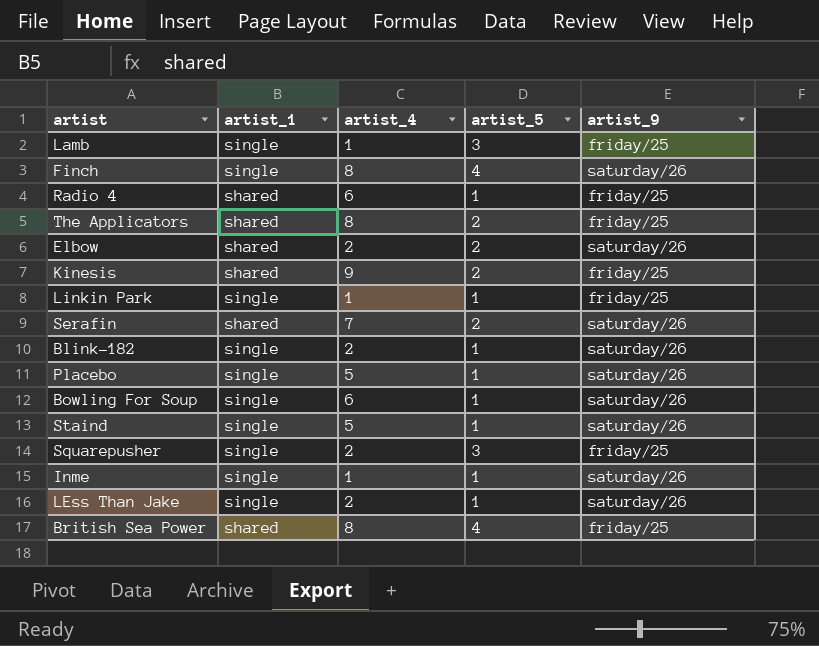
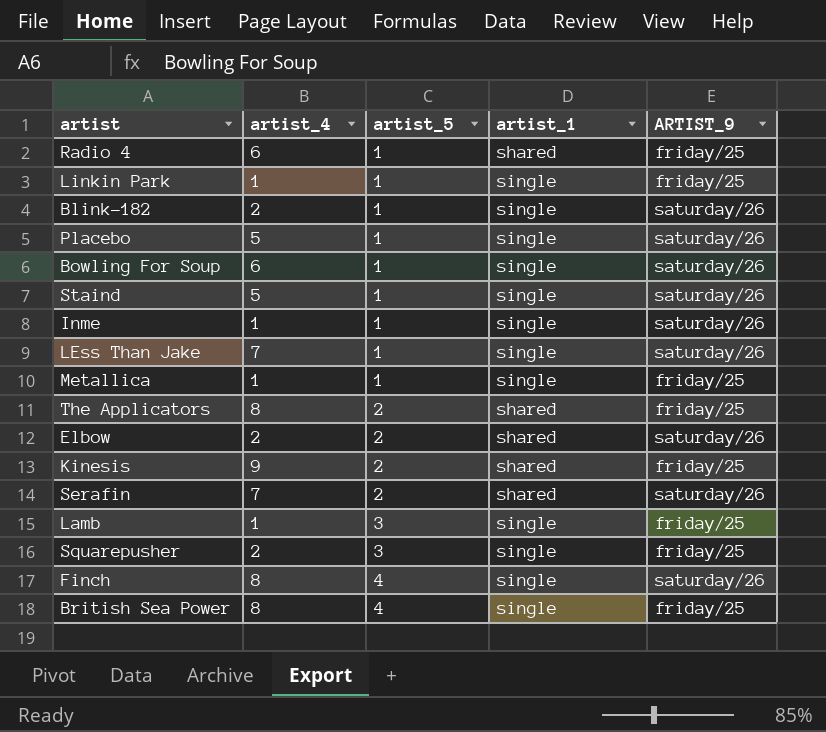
row order: none -> artist_5 ascending
column artist_1 | position: 2 -> 4
column name: artist_9 -> ARTIST_9
LEss Than Jake | artist_4: 2 -> 7
row Metallica: none -> 1 | 1 | single | friday/25
British Sea Power | artist_1: shared -> single

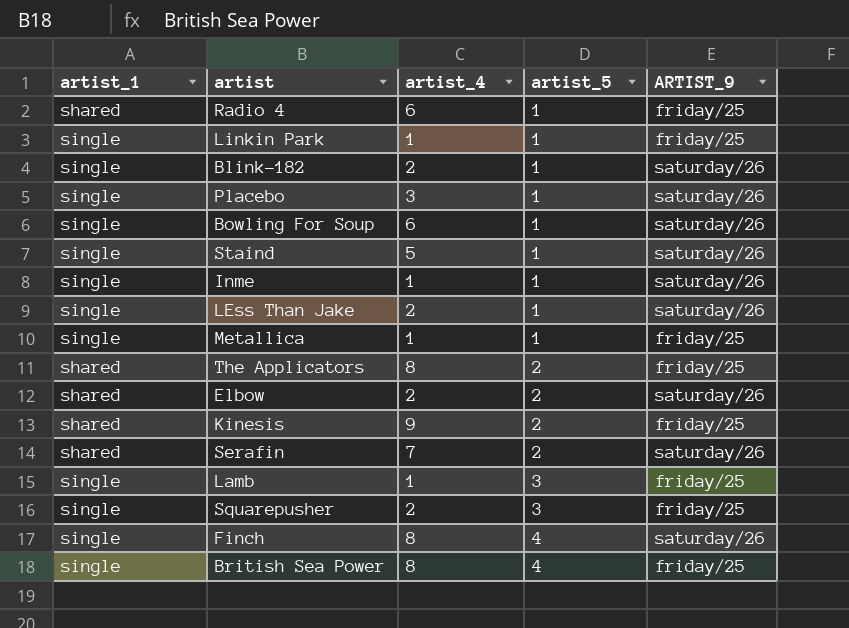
column artist_1 | position: 4 -> 1
Placebo | artist_4: 5 -> 3
LEss Than Jake | artist_4: 7 -> 2

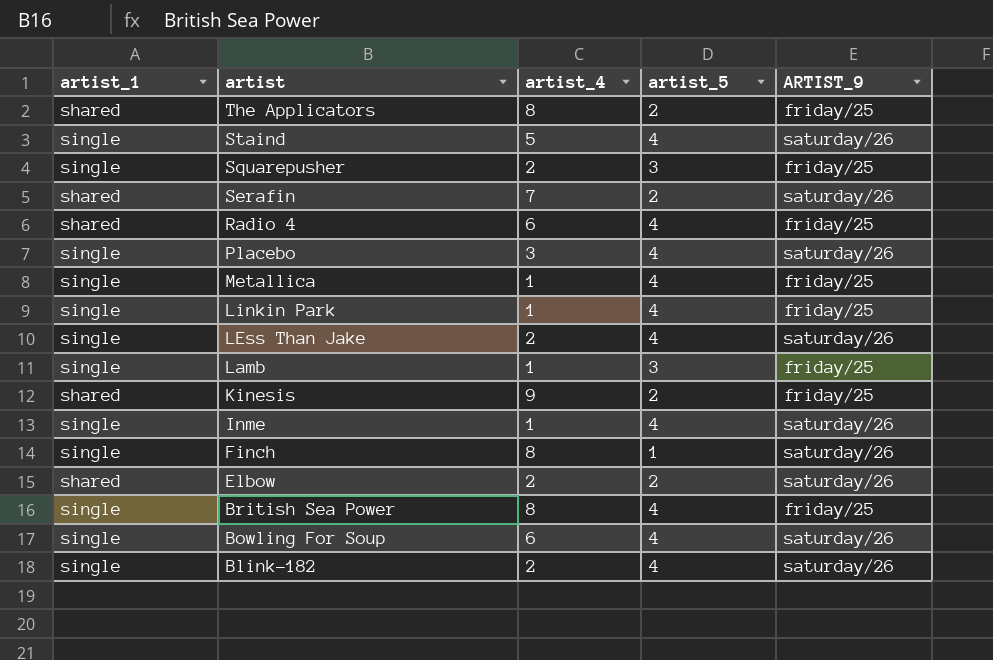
row order: artist_5 ascending -> artist descending
Staind | artist_5: 1 -> 4
Radio 4 | artist_5: 1 -> 4
Placebo | artist_5: 1 -> 4
Metallica | artist_5: 1 -> 4
Linkin Park | artist_5: 1 -> 4
LEss Than Jake | artist_5: 1 -> 4
Inme | artist_5: 1 -> 4
Finch | artist_5: 4 -> 1
Bowling For Soup | artist_5: 1 -> 4
Blink-182 | artist_5: 1 -> 4

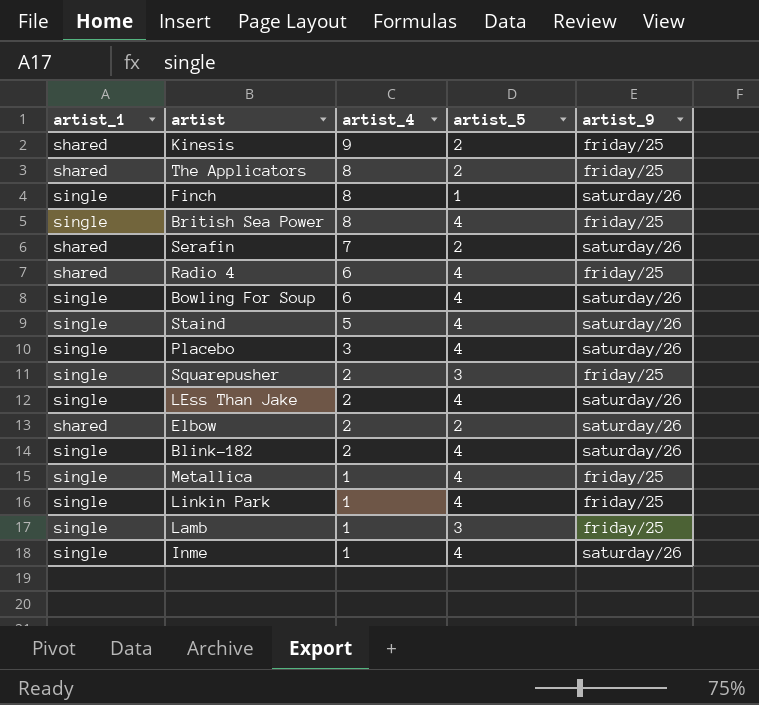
row order: artist descending -> artist_4 descending
column name: ARTIST_9 -> artist_9

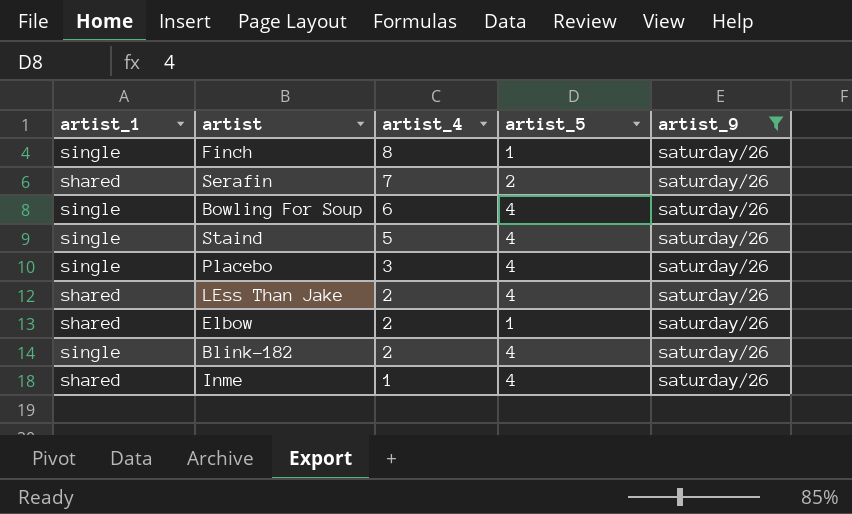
filter: none -> artist_9 = saturday/26
LEss Than Jake | artist_1: single -> shared
Elbow | artist_5: 2 -> 1
Inme | artist_1: single -> shared

